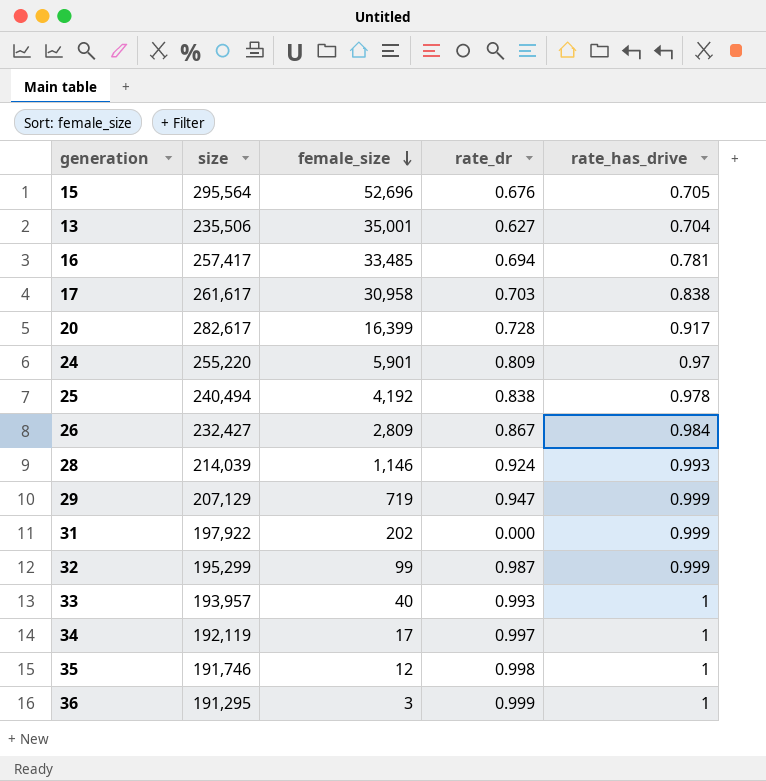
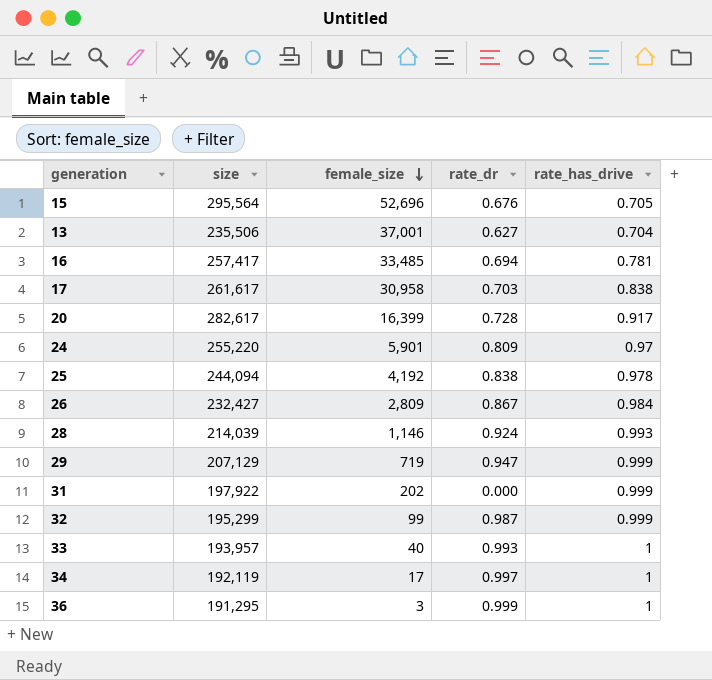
row 35: 191,746 | 12 | 0.998 | 1 -> none
13 | female_size: 35,001 -> 37,001
25 | size: 240,494 -> 244,094

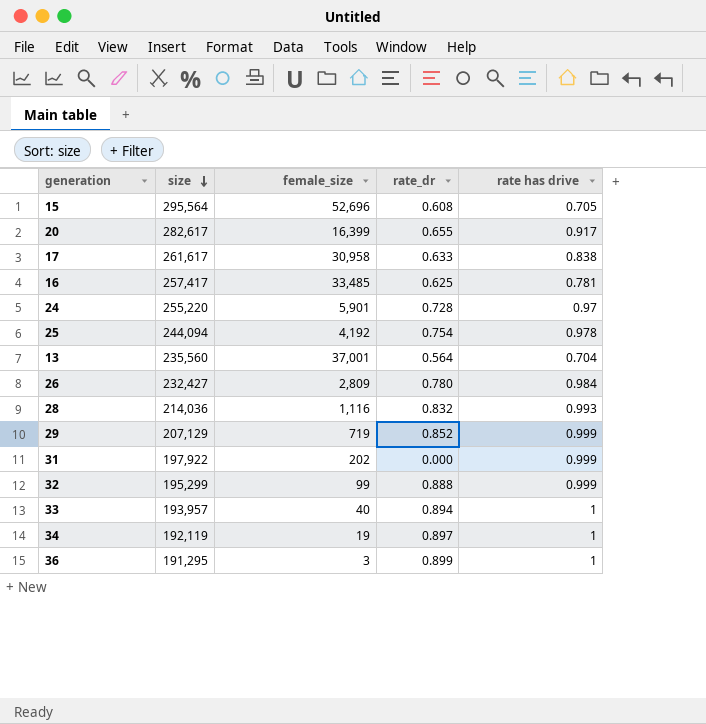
row order: female_size descending -> size descending
column name: rate_has_drive -> rate has drive
15 | rate_dr: 0.676 -> 0.608
20 | rate_dr: 0.728 -> 0.655
17 | rate_dr: 0.703 -> 0.633
16 | rate_dr: 0.694 -> 0.625
24 | rate_dr: 0.809 -> 0.728
25 | rate_dr: 0.838 -> 0.754
13 | size: 235,506 -> 235,560
13 | rate_dr: 0.627 -> 0.564
26 | rate_dr: 0.867 -> 0.780
28 | size: 214,039 -> 214,036
28 | female_size: 1,146 -> 1,116
28 | rate_dr: 0.924 -> 0.832
29 | rate_dr: 0.947 -> 0.852
32 | rate_dr: 0.987 -> 0.888
33 | rate_dr: 0.993 -> 0.894
34 | female_size: 17 -> 19
34 | rate_dr: 0.997 -> 0.897
36 | rate_dr: 0.999 -> 0.899

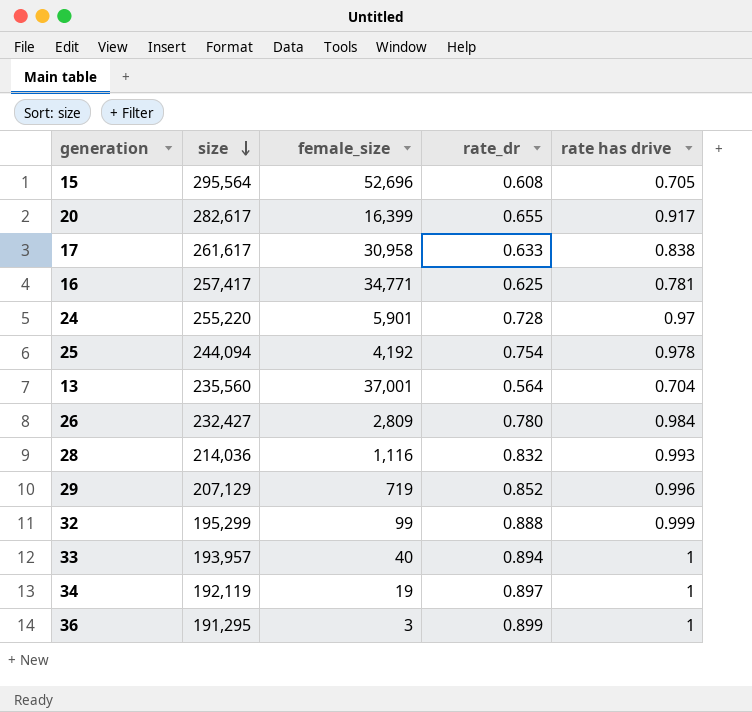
row 31: 197,922 | 202 | 0.000 | 0.999 -> none
16 | female_size: 33,485 -> 34,771
29 | rate has drive: 0.999 -> 0.996

